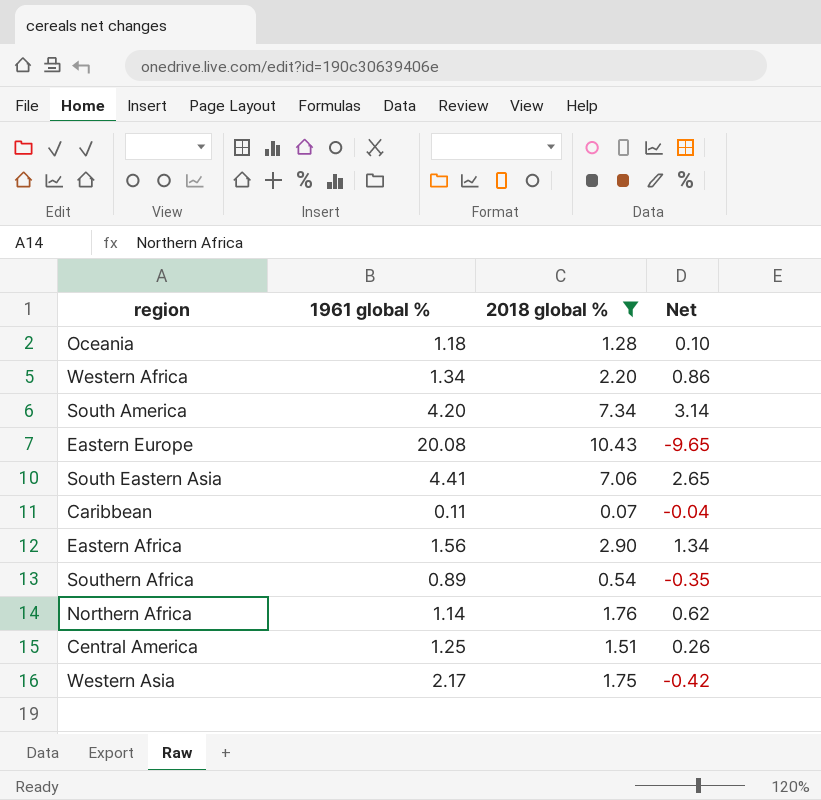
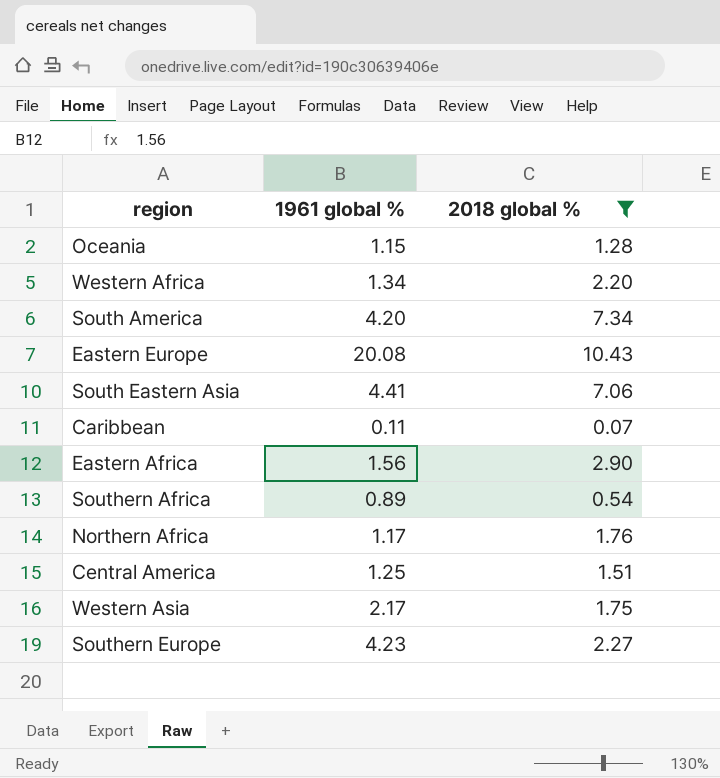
column Net | formula: [2018 global %] - [1961 global %] -> none
Oceania | 1961 global %: 1.18 -> 1.15
Northern Africa | 1961 global %: 1.14 -> 1.17
row Southern Europe: none -> 4.23 | 2.27

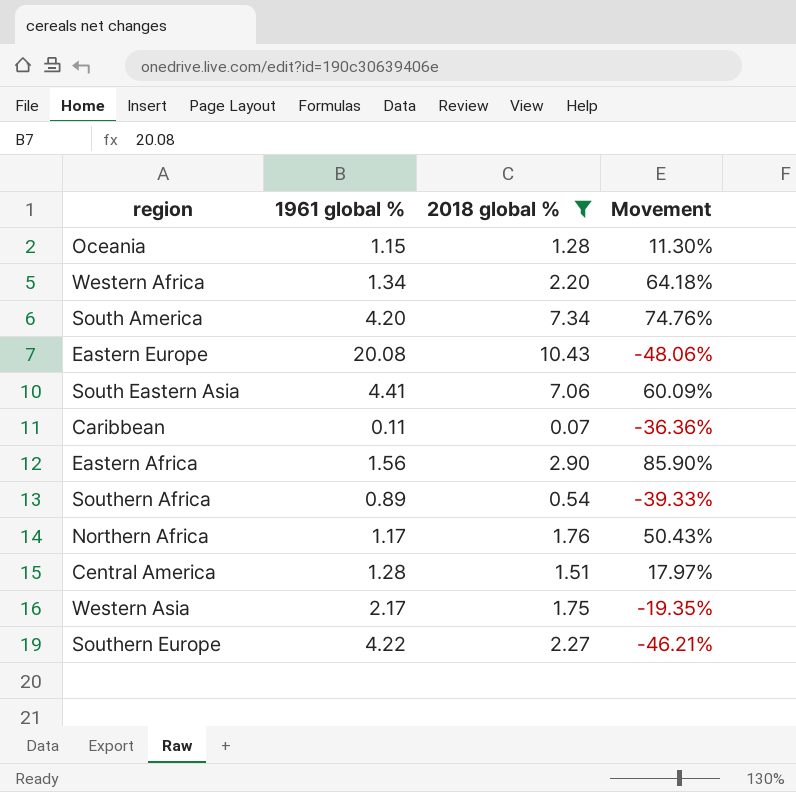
column Movement | formula: none -> ([2018 global %] - [1961 global %]) / [1961 global %]
Central America | 1961 global %: 1.25 -> 1.28
Southern Europe | 1961 global %: 4.23 -> 4.22

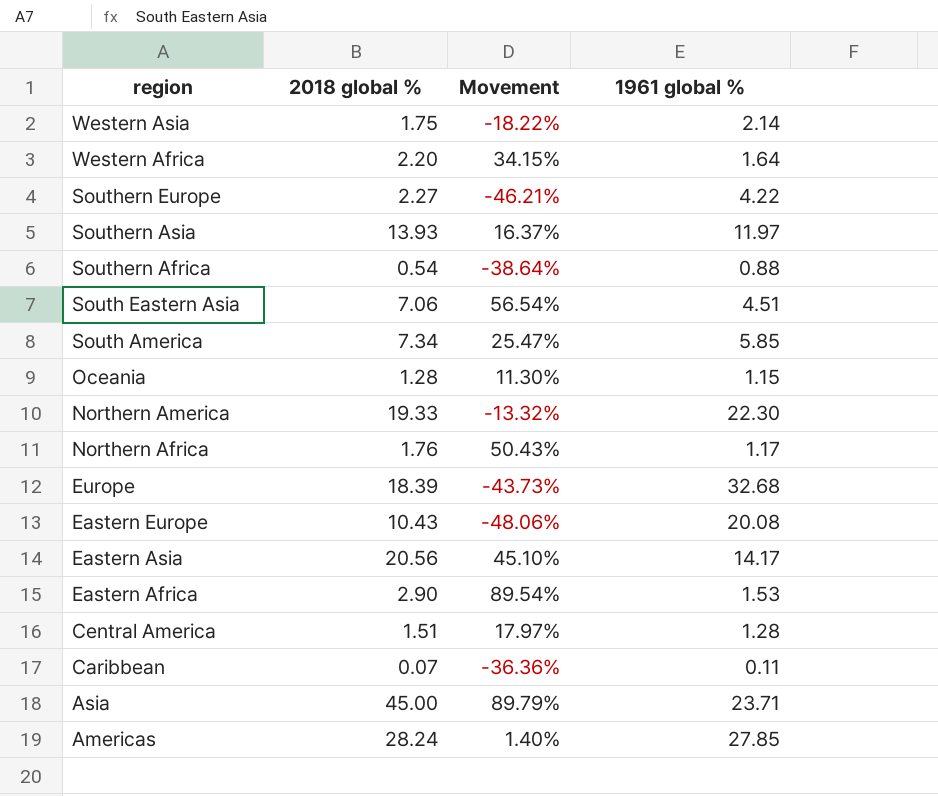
filter: 2018 global % <= 10.43 -> none
row order: none -> region descending
column 1961 global % | position: 2 -> 4
Western Asia | Movement: -19.35% -> -18.22%
Western Asia | 1961 global %: 2.17 -> 2.14
Western Africa | Movement: 64.18% -> 34.15%
Western Africa | 1961 global %: 1.34 -> 1.64
Southern Africa | Movement: -39.33% -> -38.64%
Southern Africa | 1961 global %: 0.89 -> 0.88
South Eastern Asia | Movement: 60.09% -> 56.54%
South Eastern Asia | 1961 global %: 4.41 -> 4.51
South America | Movement: 74.76% -> 25.47%
South America | 1961 global %: 4.20 -> 5.85
Eastern Africa | Movement: 85.90% -> 89.54%
Eastern Africa | 1961 global %: 1.56 -> 1.53

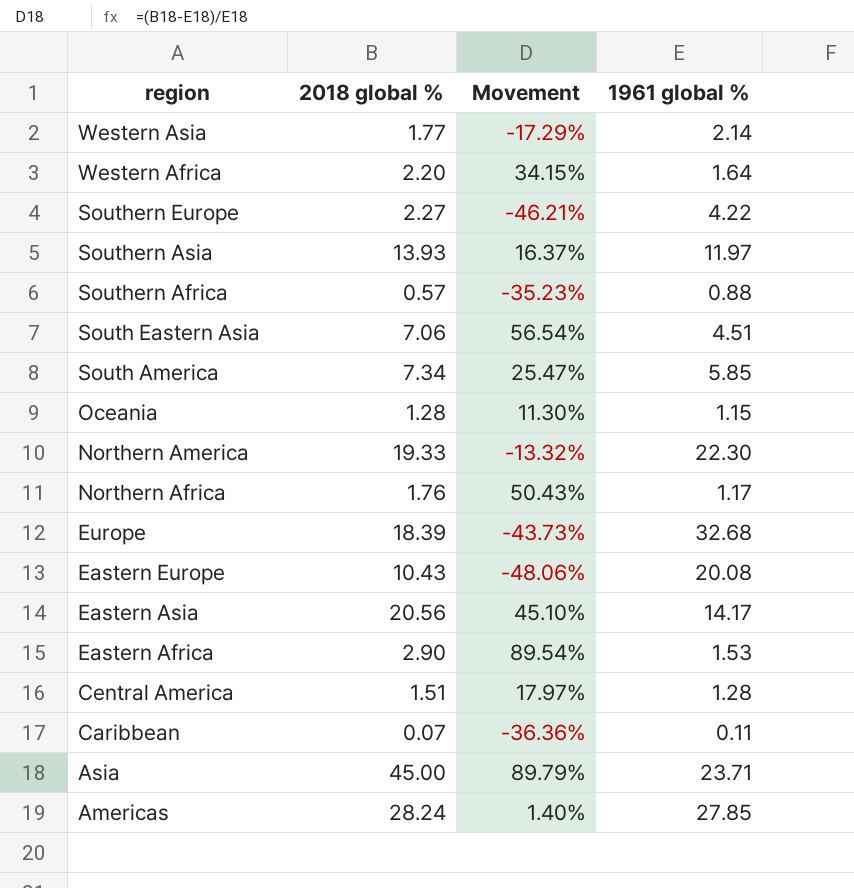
Western Asia | 2018 global %: 1.75 -> 1.77
Western Asia | Movement: -18.22% -> -17.29%
Southern Africa | 2018 global %: 0.54 -> 0.57
Southern Africa | Movement: -38.64% -> -35.23%

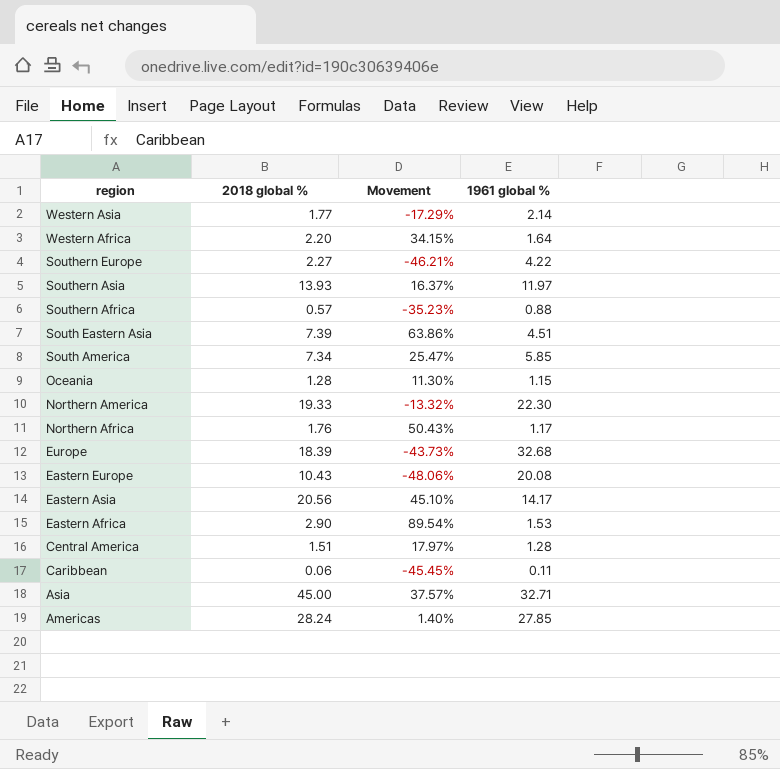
South Eastern Asia | 2018 global %: 7.06 -> 7.39
South Eastern Asia | Movement: 56.54% -> 63.86%
Caribbean | 2018 global %: 0.07 -> 0.06
Caribbean | Movement: -36.36% -> -45.45%
Asia | Movement: 89.79% -> 37.57%
Asia | 1961 global %: 23.71 -> 32.71

